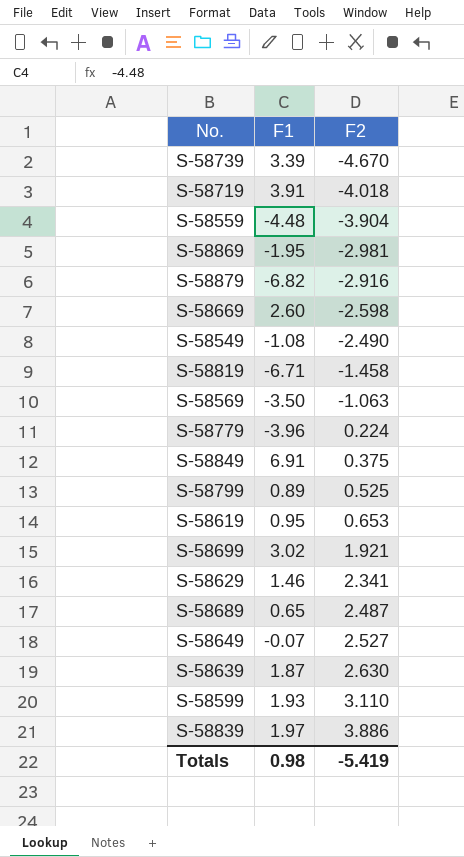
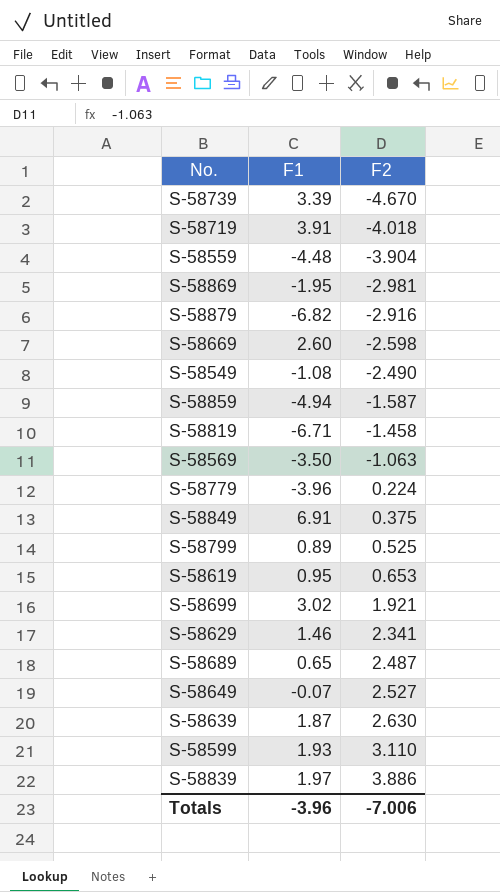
row S-58859: none -> -4.94 | -1.587
Totals | F1: 0.98 -> -3.96
Totals | F2: -5.419 -> -7.006

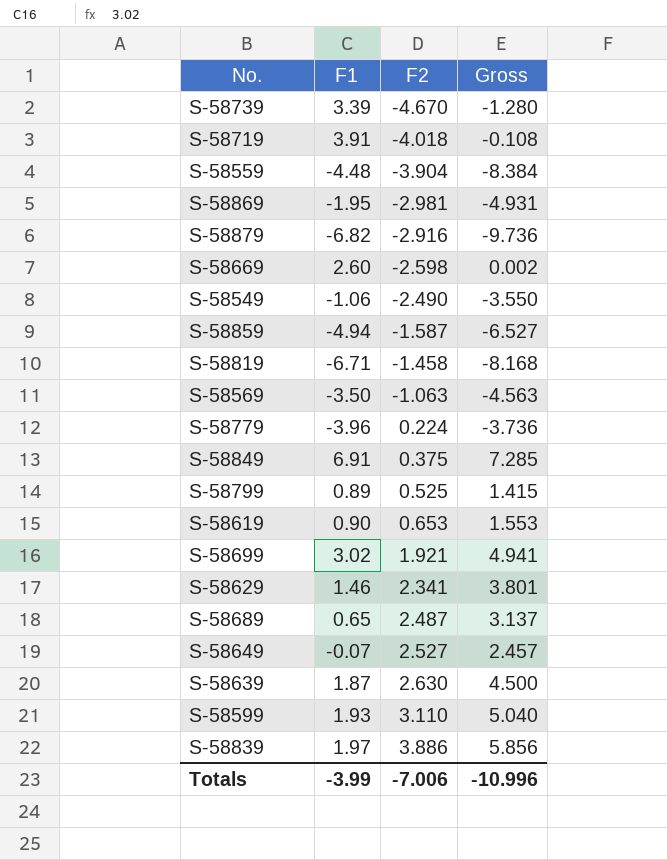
column Gross | formula: none -> [F1] + [F2]
S-58549 | F1: -1.08 -> -1.06
S-58619 | F1: 0.95 -> 0.90
Totals | F1: -3.96 -> -3.99

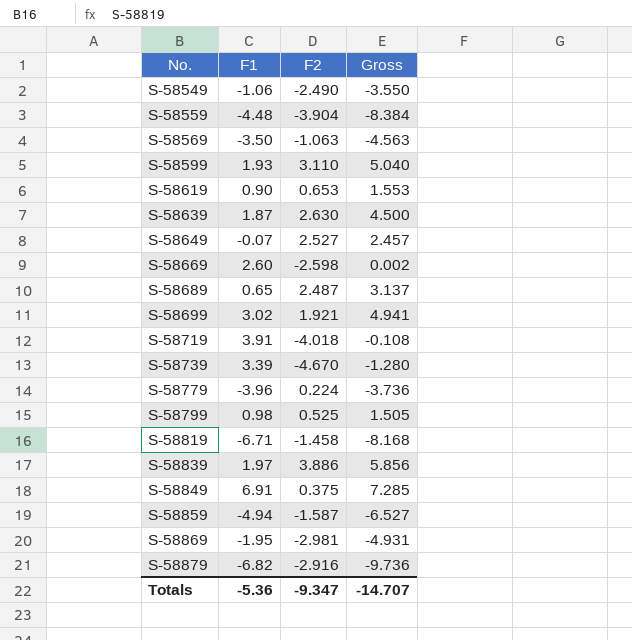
row order: F2 ascending -> No. ascending
row S-58629: 1.46 | 2.341 | 3.801 -> none
S-58799 | F1: 0.89 -> 0.98
S-58799 | Gross: 1.415 -> 1.505
Totals | F1: -3.99 -> -5.36
Totals | F2: -7.006 -> -9.347
Totals | Gross: -10.996 -> -14.707

